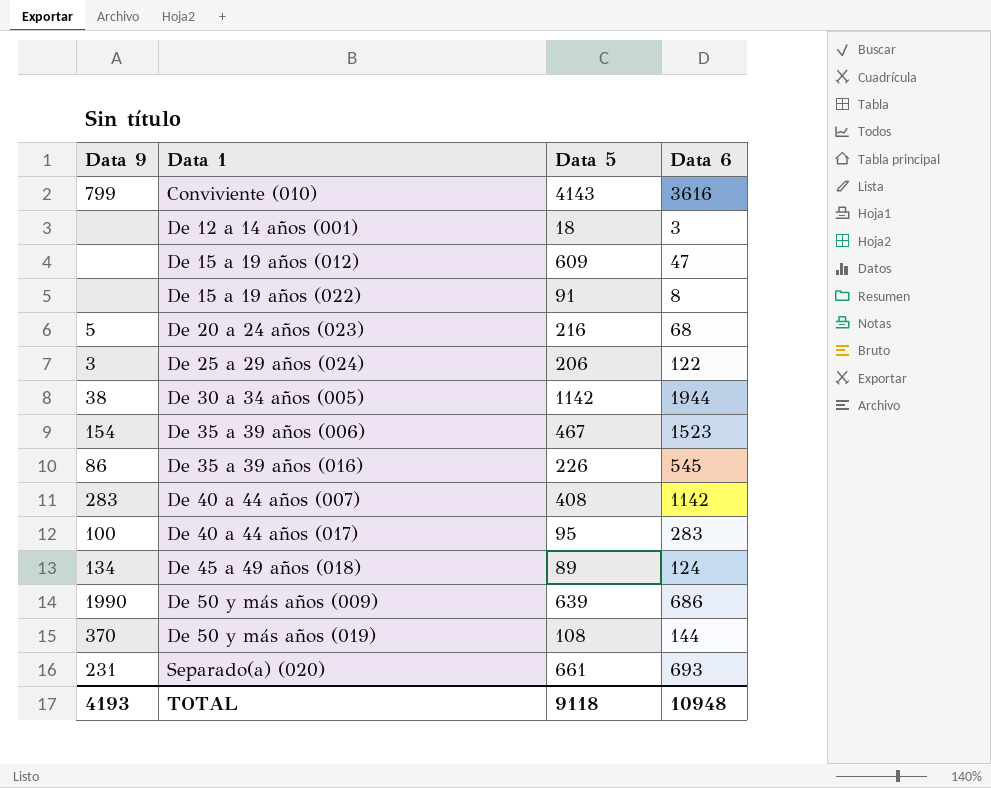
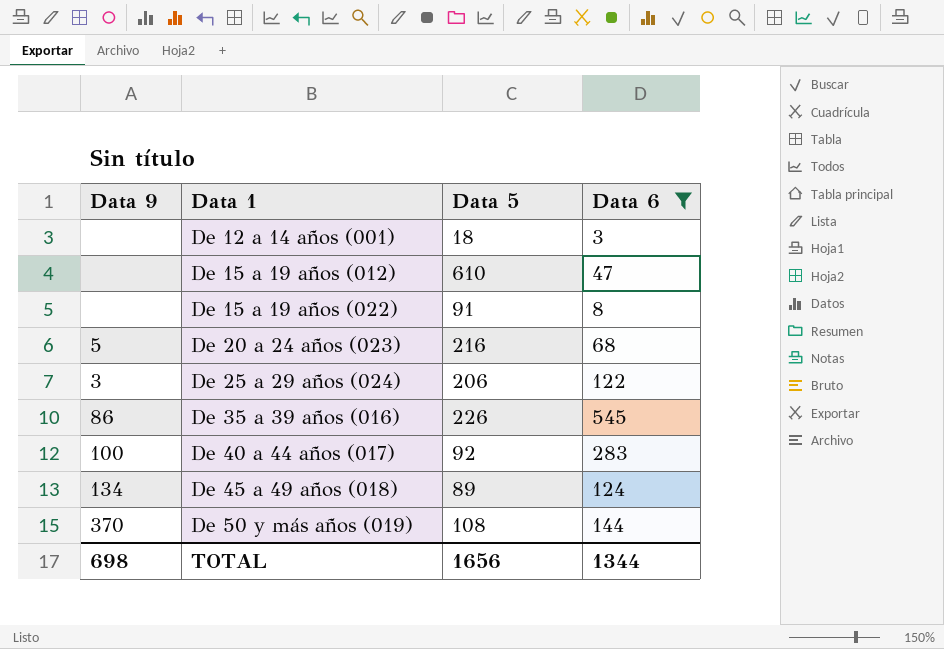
filter: none -> Data 6 <= 545
De 15 a 19 años (012) | Data 5: 609 -> 610
De 40 a 44 años (017) | Data 5: 95 -> 92
TOTAL | Data 9: 4193 -> 698
TOTAL | Data 5: 9118 -> 1656
TOTAL | Data 6: 10948 -> 1344

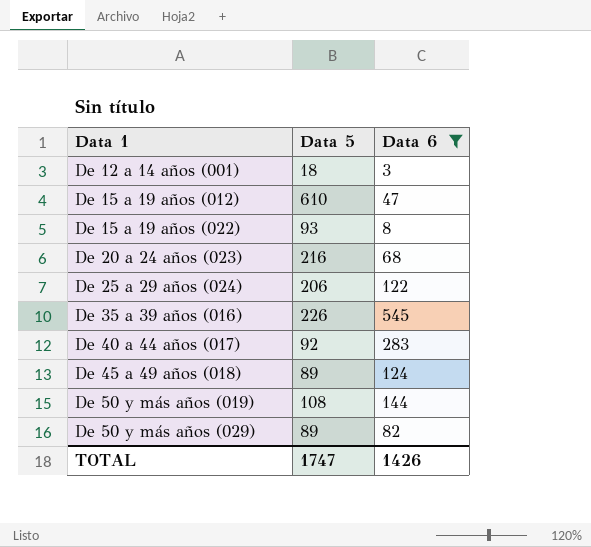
column Data 9 | position: 1 -> none
De 15 a 19 años (022) | Data 5: 91 -> 93
row De 50 y más años (029): none -> 89 | 82
TOTAL | Data 5: 1656 -> 1747
TOTAL | Data 6: 1344 -> 1426

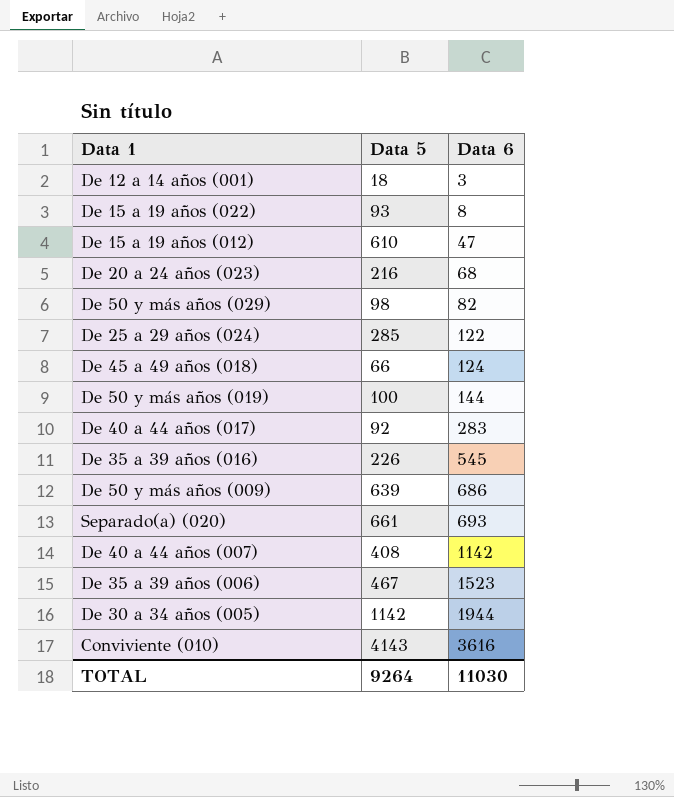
filter: Data 6 <= 545 -> none
row order: Data 1 ascending -> Data 6 ascending
De 50 y más años (029) | Data 5: 89 -> 98
De 25 a 29 años (024) | Data 5: 206 -> 285
De 45 a 49 años (018) | Data 5: 89 -> 66
De 50 y más años (019) | Data 5: 108 -> 100
TOTAL | Data 5: 1747 -> 9264
TOTAL | Data 6: 1426 -> 11030

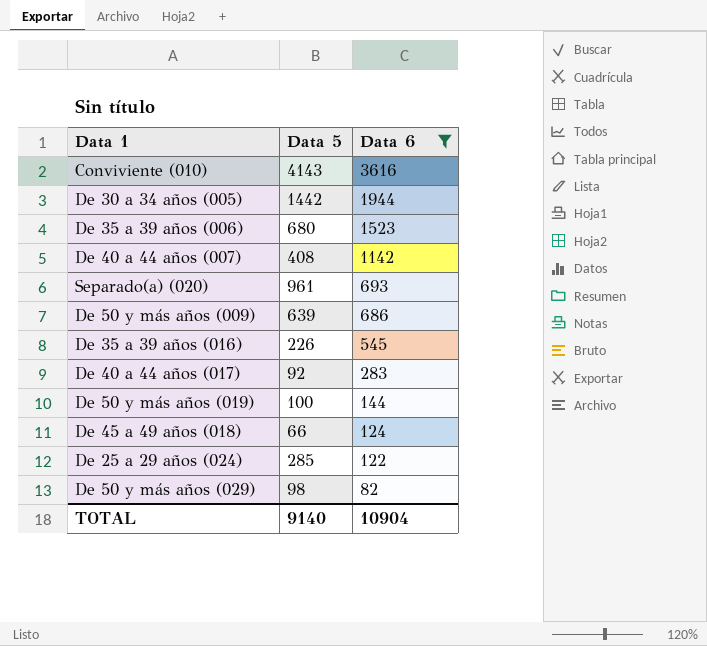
filter: none -> Data 6 >= 82
row order: Data 6 ascending -> Data 6 descending
De 30 a 34 años (005) | Data 5: 1142 -> 1442
De 35 a 39 años (006) | Data 5: 467 -> 680
Separado(a) (020) | Data 5: 661 -> 961
TOTAL | Data 5: 9264 -> 9140
TOTAL | Data 6: 11030 -> 10904

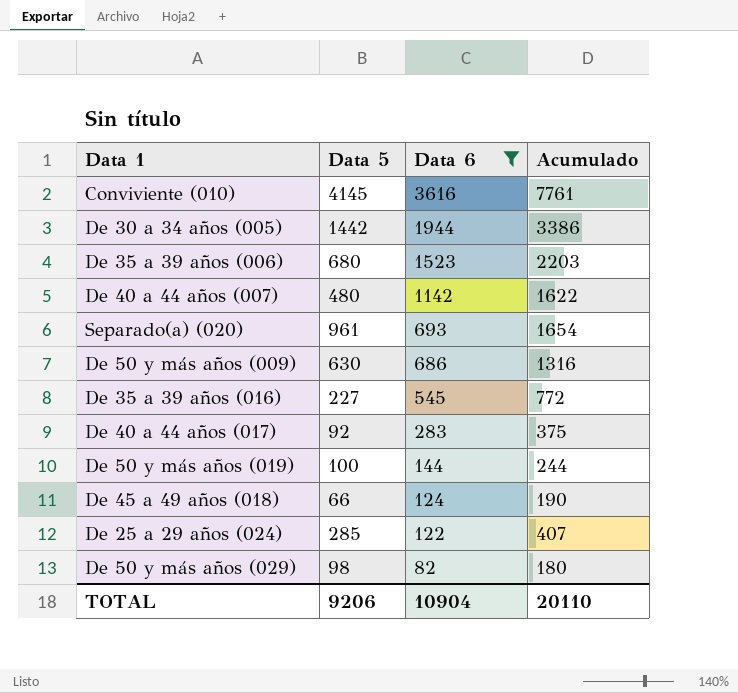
column Acumulado | formula: none -> [Data 5] + [Data 6]
Conviviente (010) | Data 5: 4143 -> 4145
De 40 a 44 años (007) | Data 5: 408 -> 480
De 50 y más años (009) | Data 5: 639 -> 630
De 35 a 39 años (016) | Data 5: 226 -> 227
TOTAL | Data 5: 9140 -> 9206

